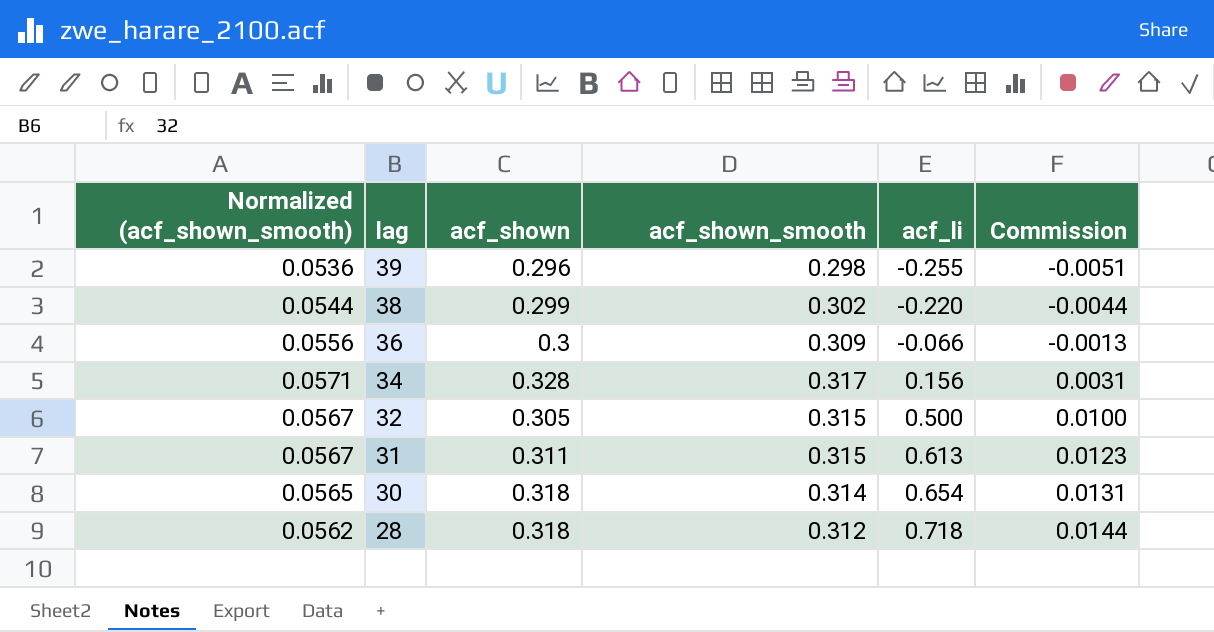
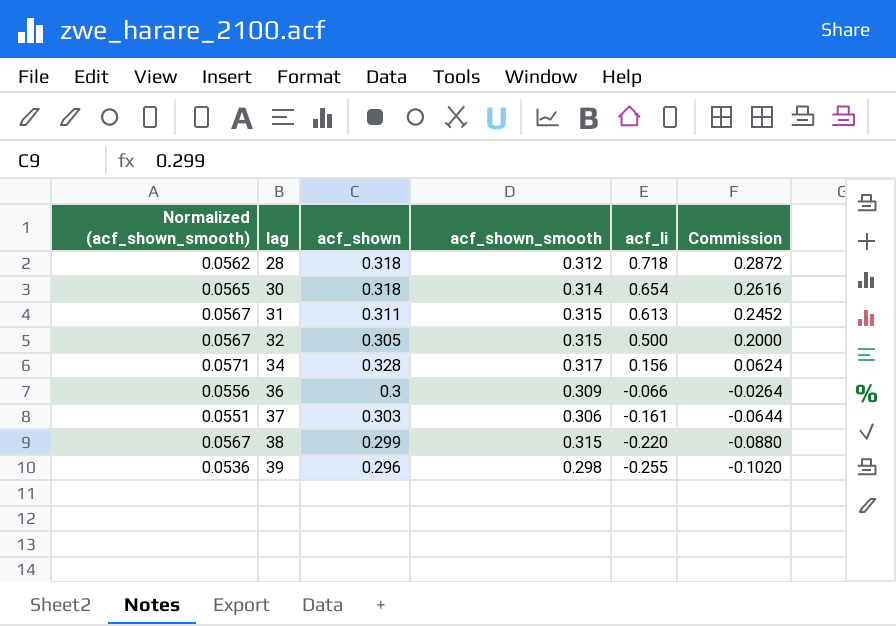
row order: lag descending -> lag ascending
column Commission | formula: [acf_li] * 0.02 -> [acf_li] * 0.4
row 37: none -> 0.0551 | 0.303 | 0.306 | -0.161 | -0.0644
38 | Normalized (acf_shown_smooth): 0.0544 -> 0.0567
38 | acf_shown_smooth: 0.302 -> 0.315

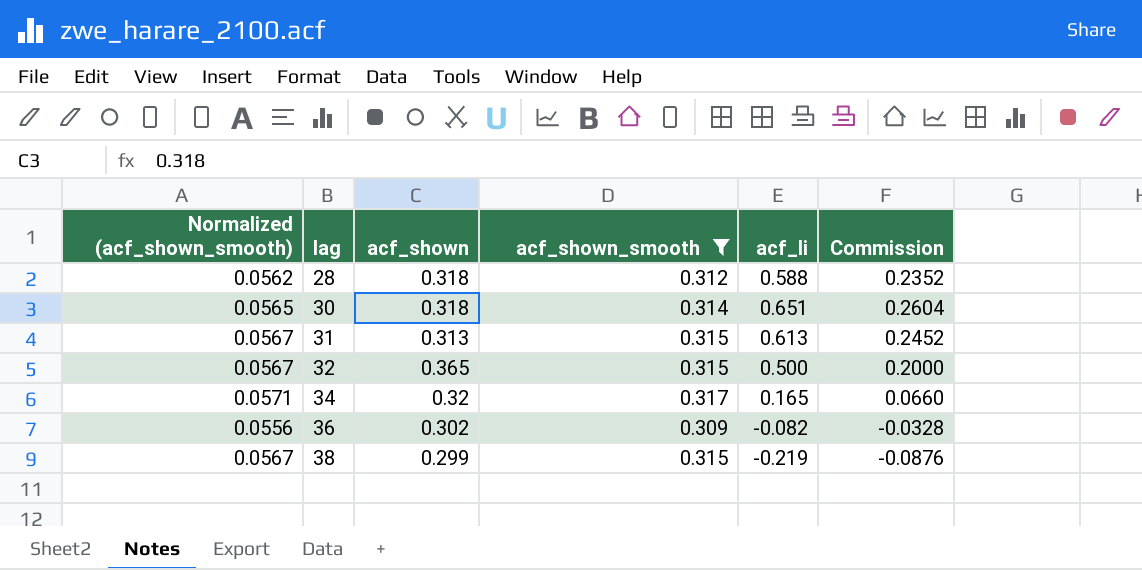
filter: none -> acf_shown_smooth >= 0.309
28 | acf_li: 0.718 -> 0.588
28 | Commission: 0.2872 -> 0.2352
30 | acf_li: 0.654 -> 0.651
30 | Commission: 0.2616 -> 0.2604
31 | acf_shown: 0.311 -> 0.313
32 | acf_shown: 0.305 -> 0.365
34 | acf_shown: 0.328 -> 0.32
34 | acf_li: 0.156 -> 0.165
34 | Commission: 0.0624 -> 0.0660
36 | acf_shown: 0.3 -> 0.302
36 | acf_li: -0.066 -> -0.082
36 | Commission: -0.0264 -> -0.0328
38 | acf_li: -0.220 -> -0.219
38 | Commission: -0.0880 -> -0.0876

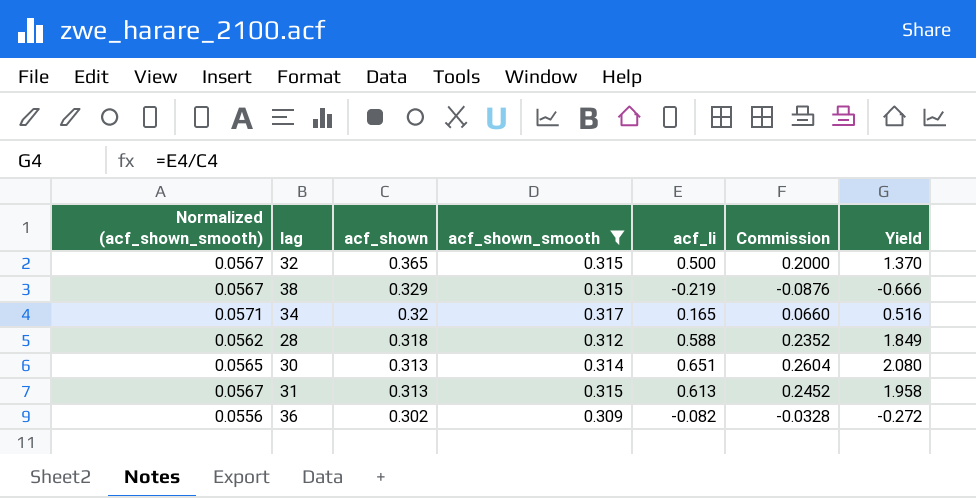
row order: lag ascending -> acf_shown descending
column Yield | formula: none -> [acf_li] / [acf_shown]
38 | acf_shown: 0.299 -> 0.329
30 | acf_shown: 0.318 -> 0.313

